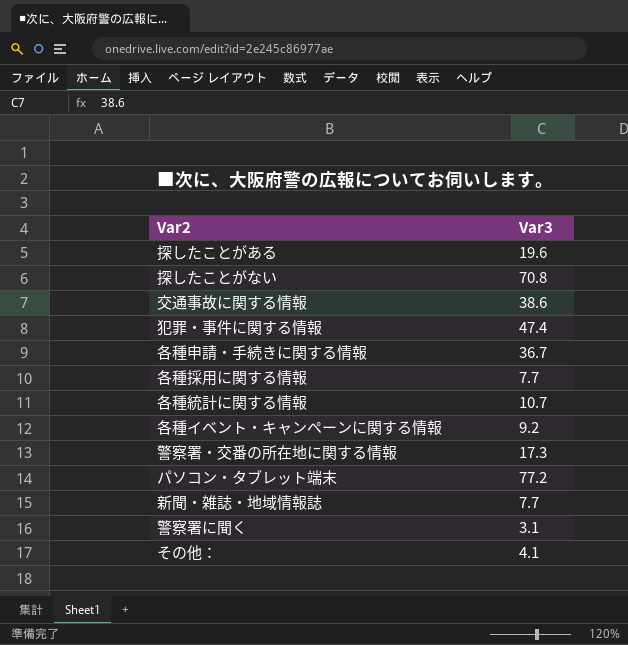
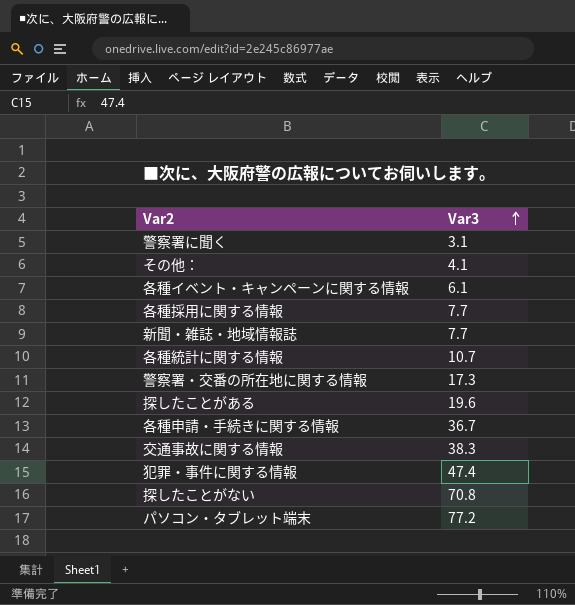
row order: none -> Var3 ascending
各種イベント・キャンペーンに関する情報 | Var3: 9.2 -> 6.1
交通事故に関する情報 | Var3: 38.6 -> 38.3

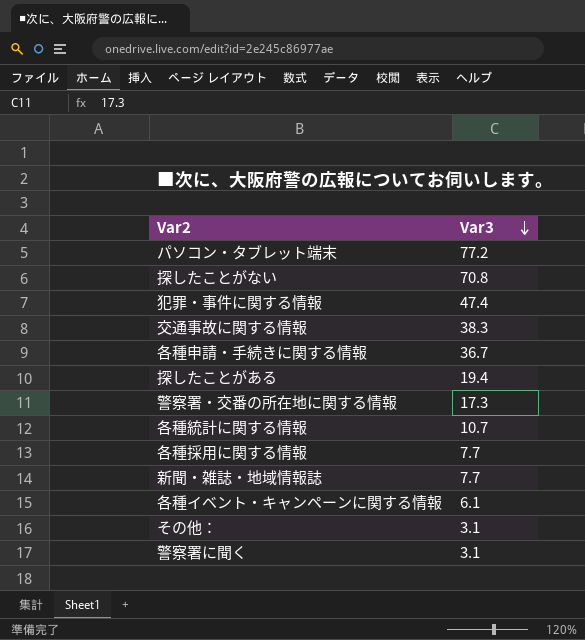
row order: Var3 ascending -> Var3 descending
探したことがある | Var3: 19.6 -> 19.4
その他： | Var3: 4.1 -> 3.1

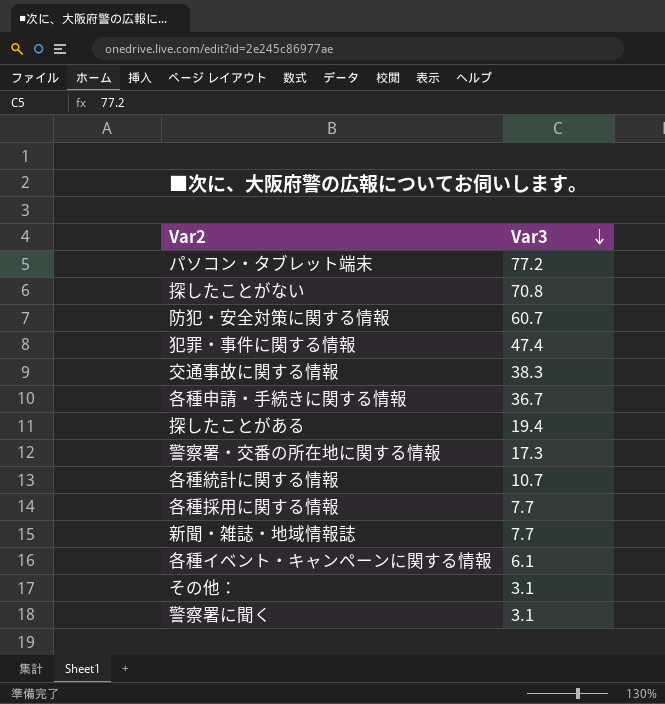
row 防犯・安全対策に関する情報: none -> 60.7

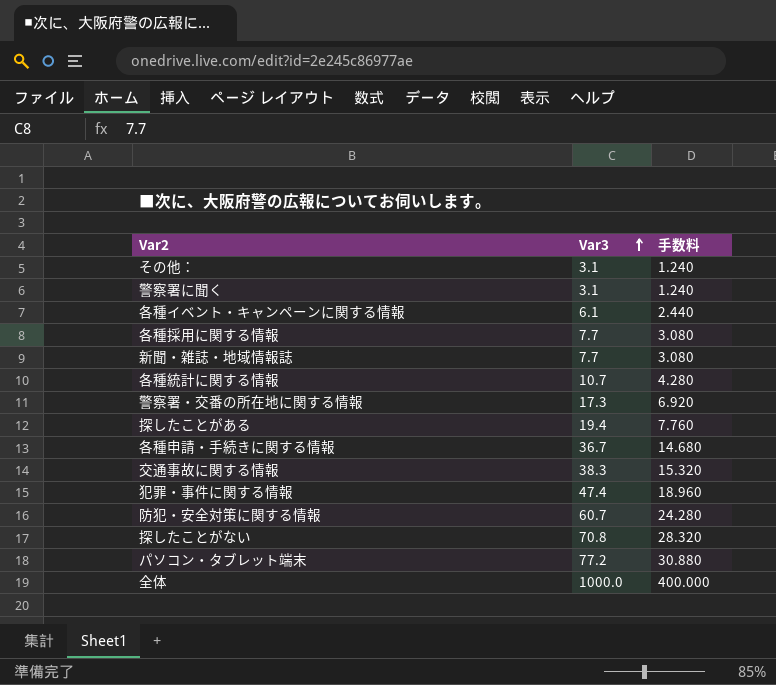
row order: Var3 descending -> Var3 ascending
column 手数料 | formula: none -> [Var3] * 0.4
row 全体: none -> 1000.0 | 400.000

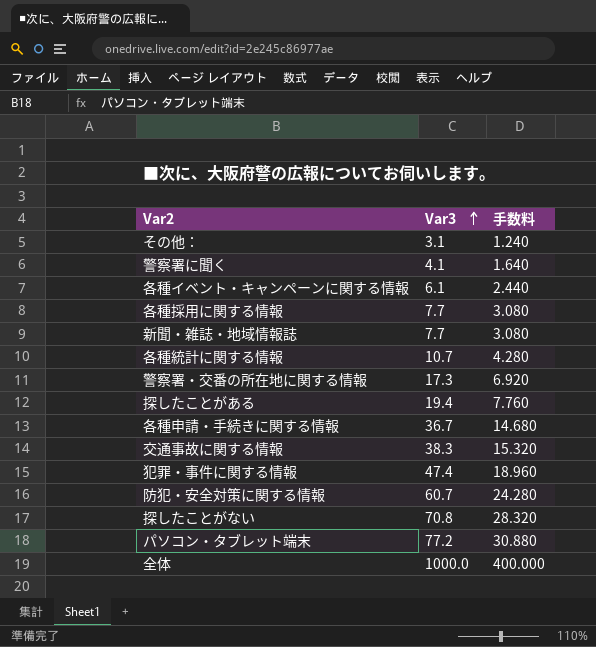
警察署に聞く | Var3: 3.1 -> 4.1
警察署に聞く | 手数料: 1.240 -> 1.640

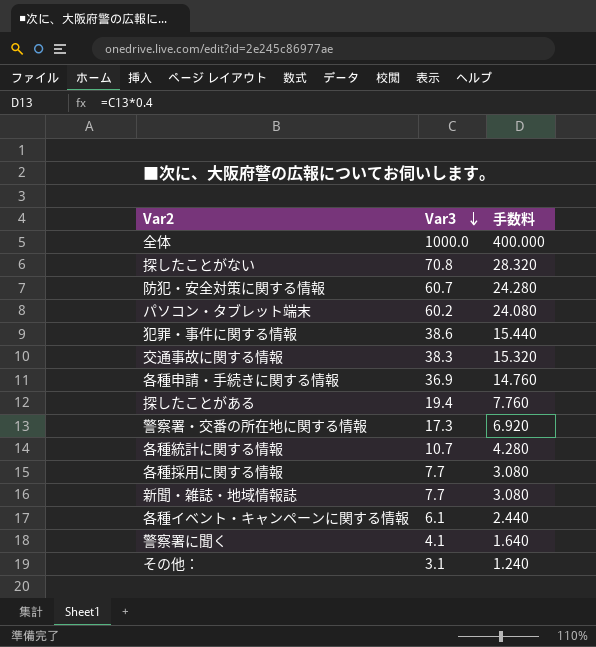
row order: Var3 ascending -> Var3 descending
パソコン・タブレット端末 | Var3: 77.2 -> 60.2
パソコン・タブレット端末 | 手数料: 30.880 -> 24.080
犯罪・事件に関する情報 | Var3: 47.4 -> 38.6
犯罪・事件に関する情報 | 手数料: 18.960 -> 15.440
各種申請・手続きに関する情報 | Var3: 36.7 -> 36.9
各種申請・手続きに関する情報 | 手数料: 14.680 -> 14.760

